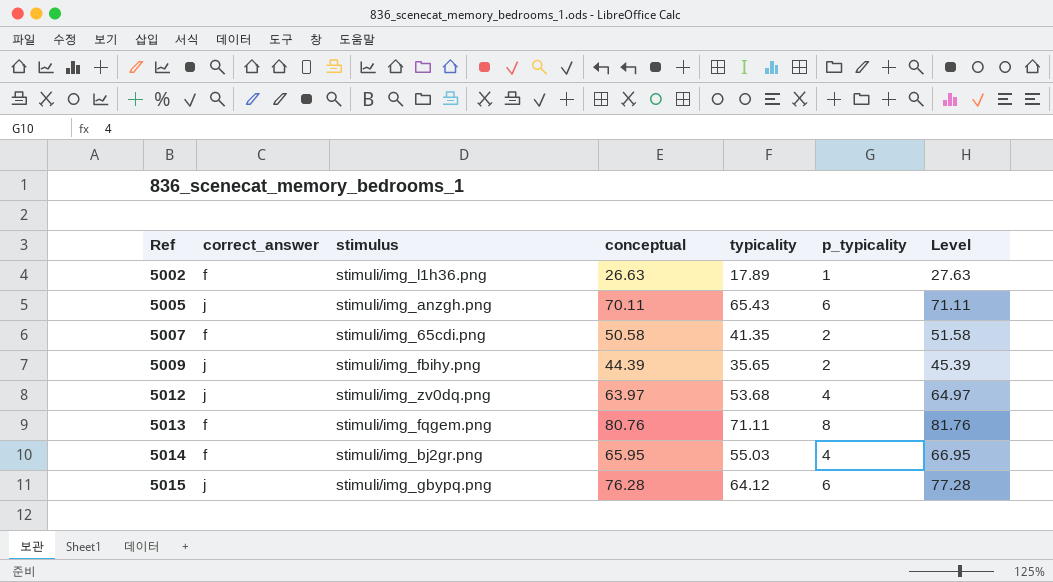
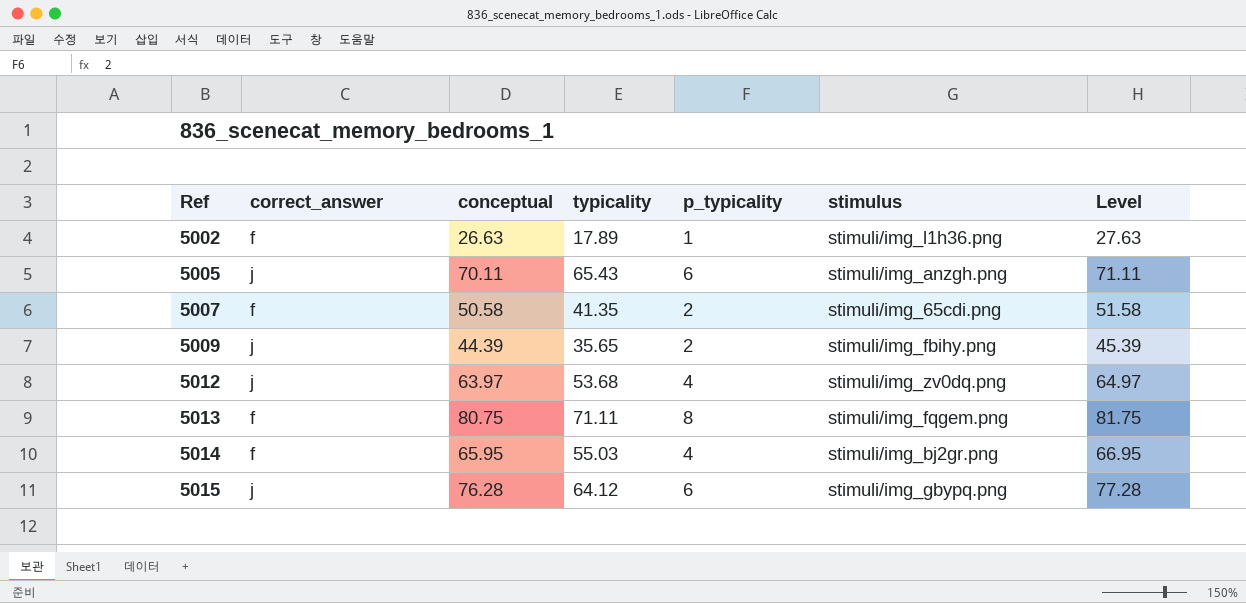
column stimulus | position: 3 -> 6
5013 | conceptual: 80.76 -> 80.75
5013 | Level: 81.76 -> 81.75

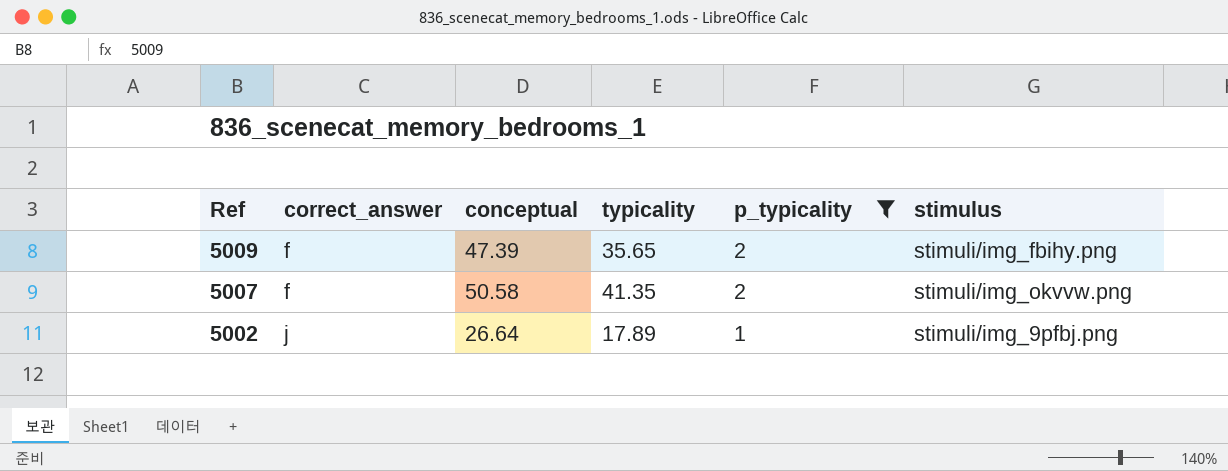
filter: none -> p_typicality <= 2
row order: Ref ascending -> Ref descending
column Level | formula: [conceptual] + 1 -> none
5009 | correct_answer: j -> f
5009 | conceptual: 44.39 -> 47.39
5007 | stimulus: stimuli/img_65cdi.png -> stimuli/img_okvvw.png
5002 | correct_answer: f -> j
5002 | conceptual: 26.63 -> 26.64
5002 | stimulus: stimuli/img_l1h36.png -> stimuli/img_9pfbj.png

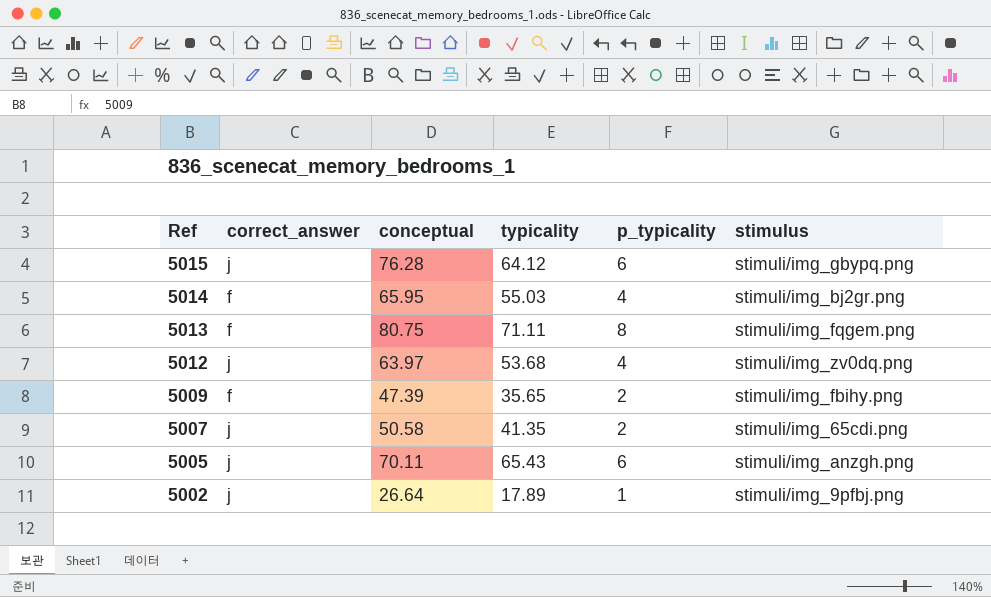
filter: p_typicality <= 2 -> none
5007 | correct_answer: f -> j
5007 | stimulus: stimuli/img_okvvw.png -> stimuli/img_65cdi.png

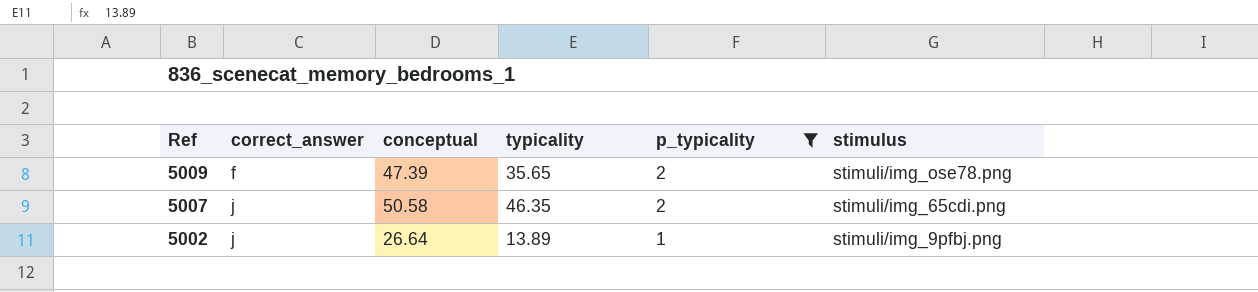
filter: none -> p_typicality <= 2
5009 | stimulus: stimuli/img_fbihy.png -> stimuli/img_ose78.png
5007 | typicality: 41.35 -> 46.35
5002 | typicality: 17.89 -> 13.89

